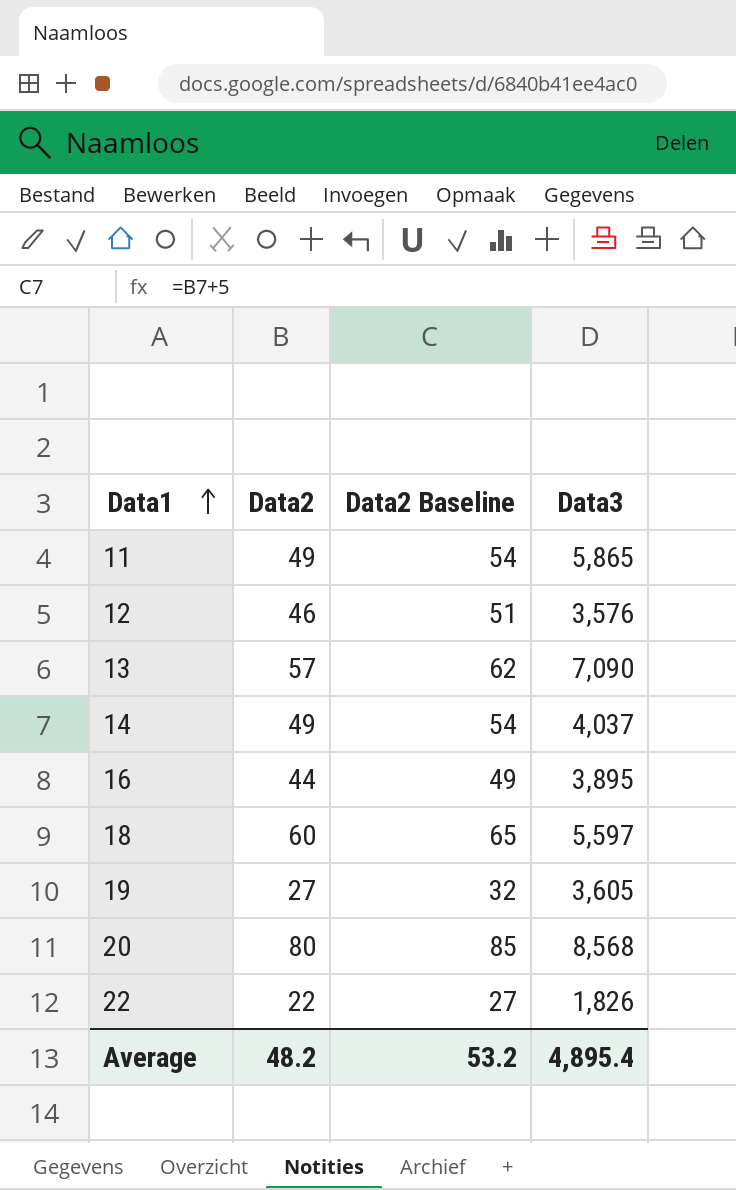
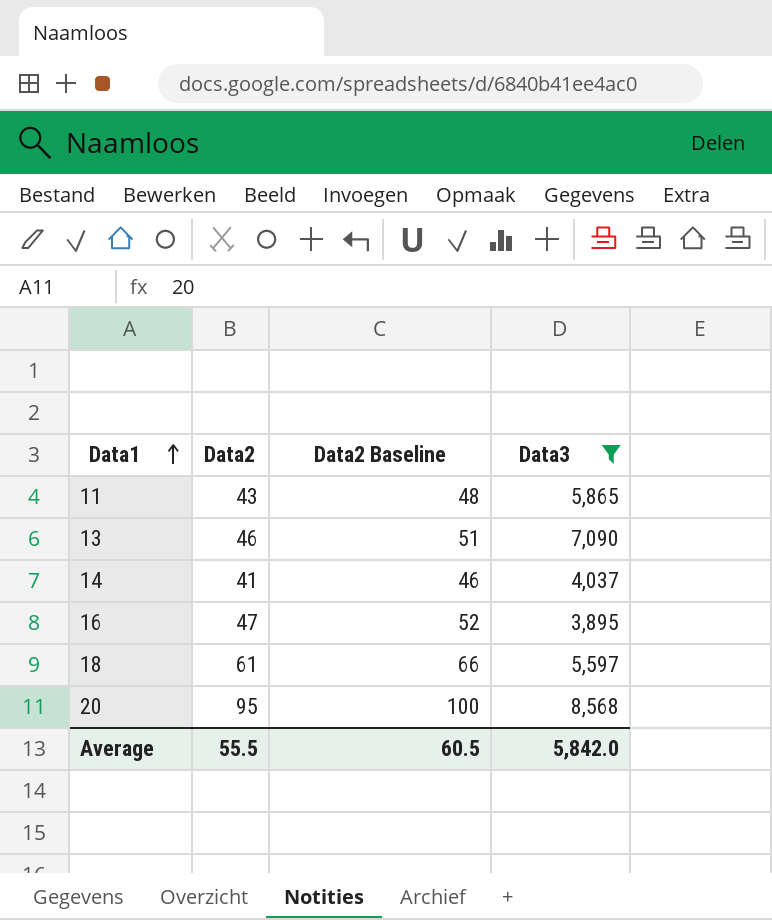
filter: none -> Data3 >= 3,895
11 | Data2: 49 -> 43
11 | Data2 Baseline: 54 -> 48
13 | Data2: 57 -> 46
13 | Data2 Baseline: 62 -> 51
14 | Data2: 49 -> 41
14 | Data2 Baseline: 54 -> 46
16 | Data2: 44 -> 47
16 | Data2 Baseline: 49 -> 52
18 | Data2: 60 -> 61
18 | Data2 Baseline: 65 -> 66
20 | Data2: 80 -> 95
20 | Data2 Baseline: 85 -> 100
Average | Data2: 48.2 -> 55.5
Average | Data2 Baseline: 53.2 -> 60.5
Average | Data3: 4,895.4 -> 5,842.0

